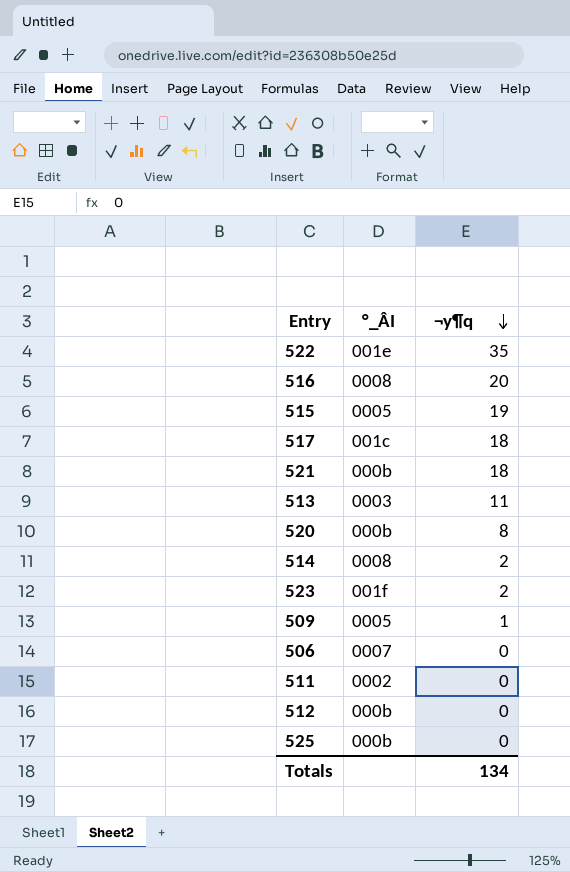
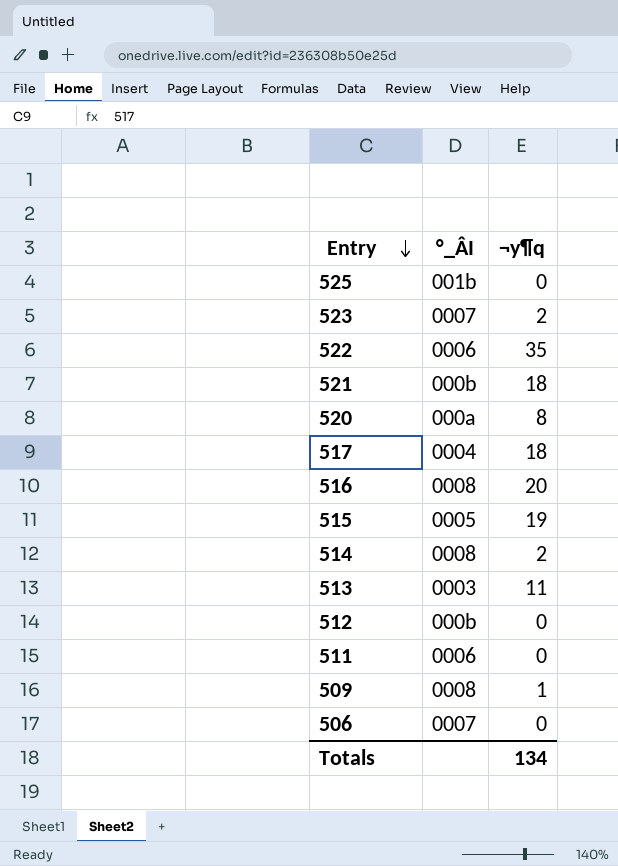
row order: ¬y¶q descending -> Entry descending
525 | °_ÂI: 000b -> 001b
523 | °_ÂI: 001f -> 0007
522 | °_ÂI: 001e -> 0006
520 | °_ÂI: 000b -> 000a
517 | °_ÂI: 001c -> 0004
511 | °_ÂI: 0002 -> 0006
509 | °_ÂI: 0005 -> 0008

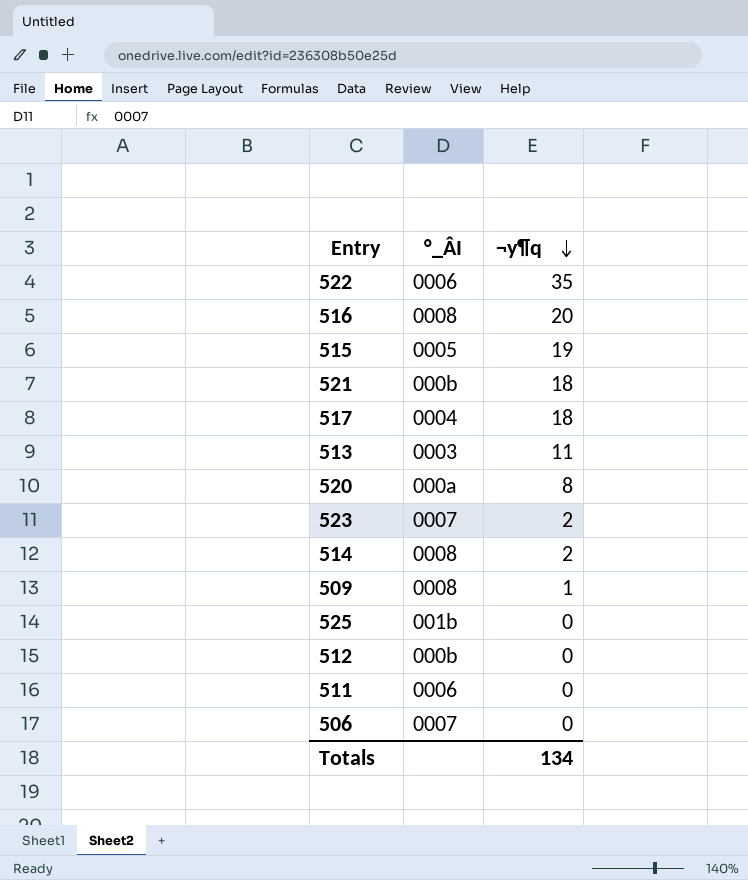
row order: Entry descending -> ¬y¶q descending

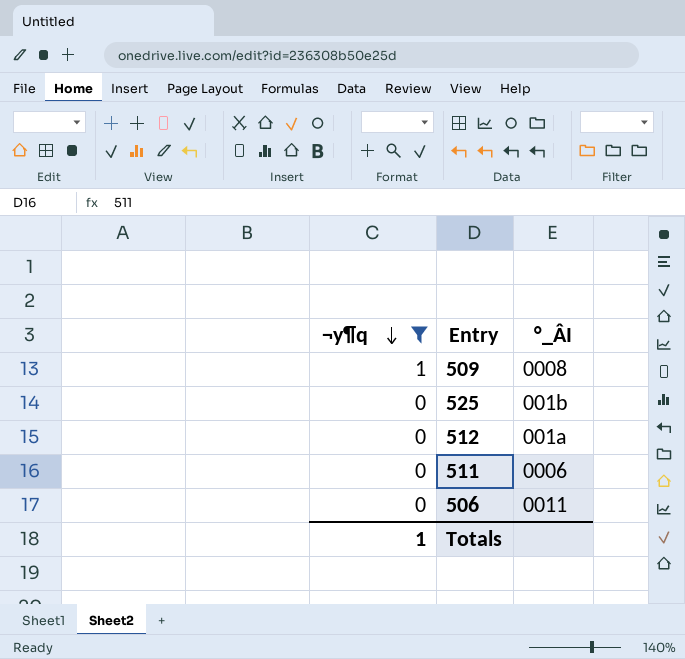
filter: none -> ¬y¶q <= 1
column ¬y¶q | position: 3 -> 1
512 | °_ÂI: 000b -> 001a
506 | °_ÂI: 0007 -> 0011
Totals | ¬y¶q: 134 -> 1

